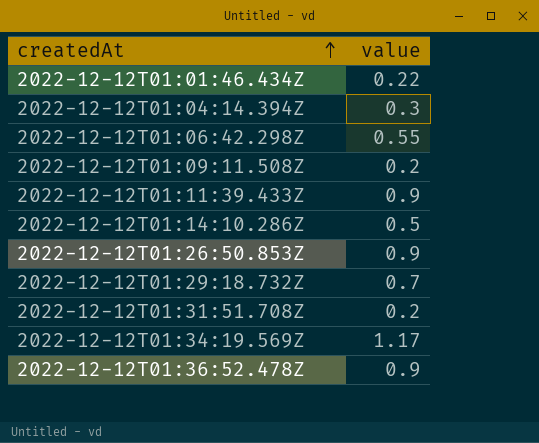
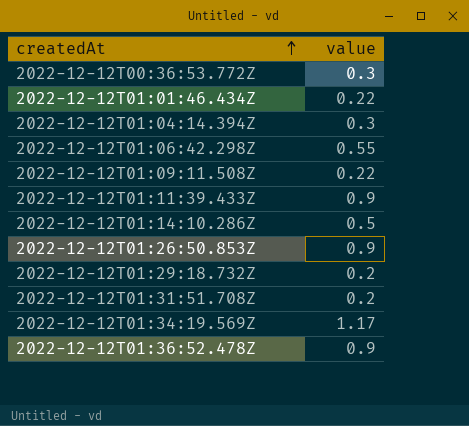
row 2022-12-12T00:36:53.772Z: none -> 0.3
2022-12-12T01:09:11.508Z | value: 0.2 -> 0.22
2022-12-12T01:29:18.732Z | value: 0.7 -> 0.2

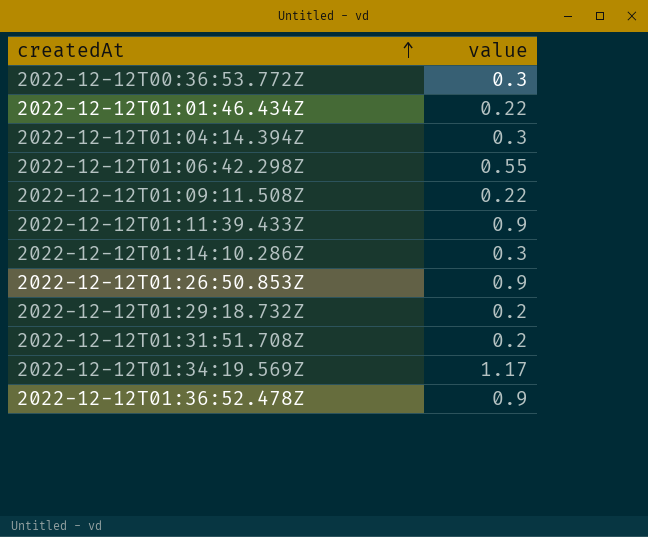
2022-12-12T01:14:10.286Z | value: 0.5 -> 0.3

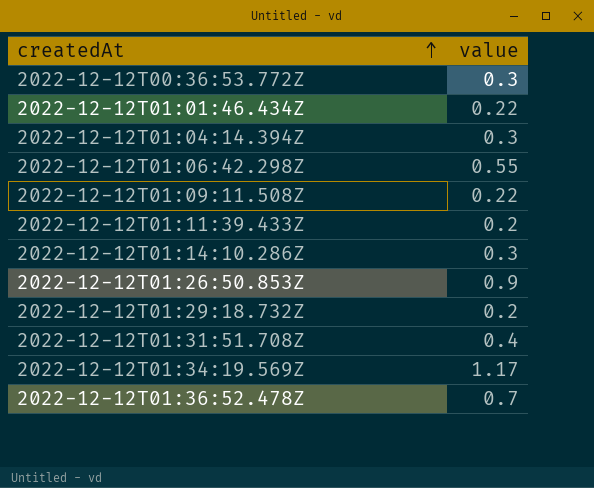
2022-12-12T01:11:39.433Z | value: 0.9 -> 0.2
2022-12-12T01:31:51.708Z | value: 0.2 -> 0.4
2022-12-12T01:36:52.478Z | value: 0.9 -> 0.7

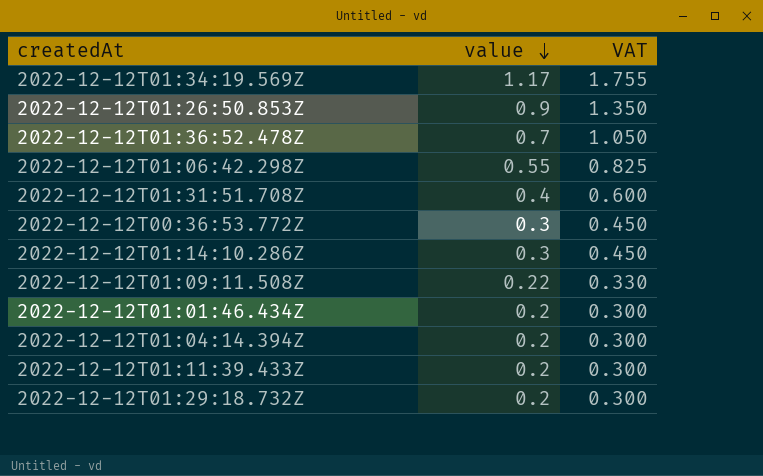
row order: createdAt ascending -> value descending
column VAT | formula: none -> [value] * 1.5
2022-12-12T01:01:46.434Z | value: 0.22 -> 0.2
2022-12-12T01:04:14.394Z | value: 0.3 -> 0.2

